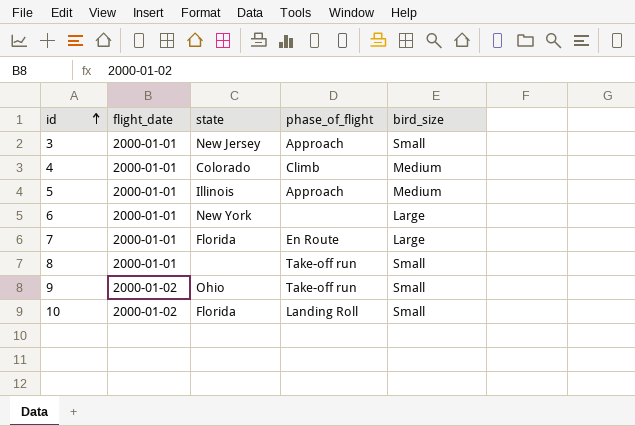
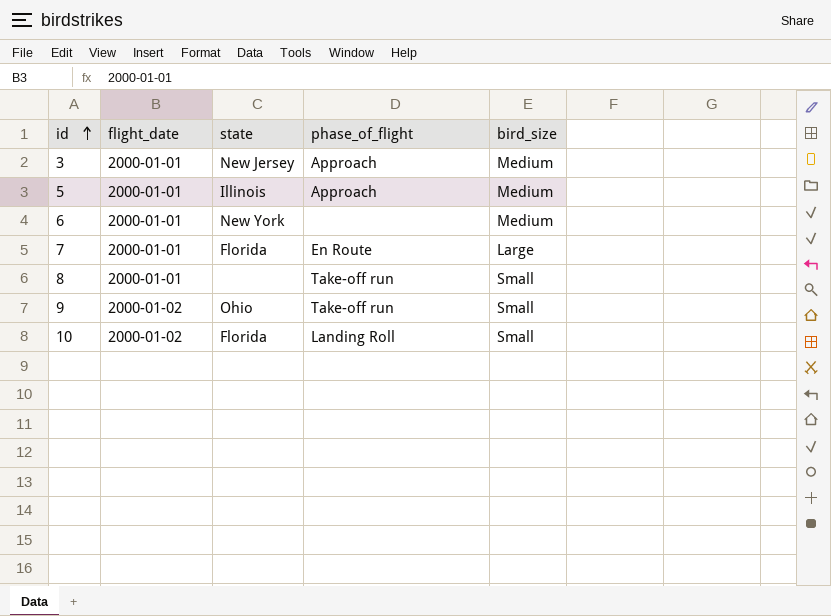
row 4: 2000-01-01 | Colorado | Climb | Medium -> none
3 | bird_size: Small -> Medium
6 | bird_size: Large -> Medium

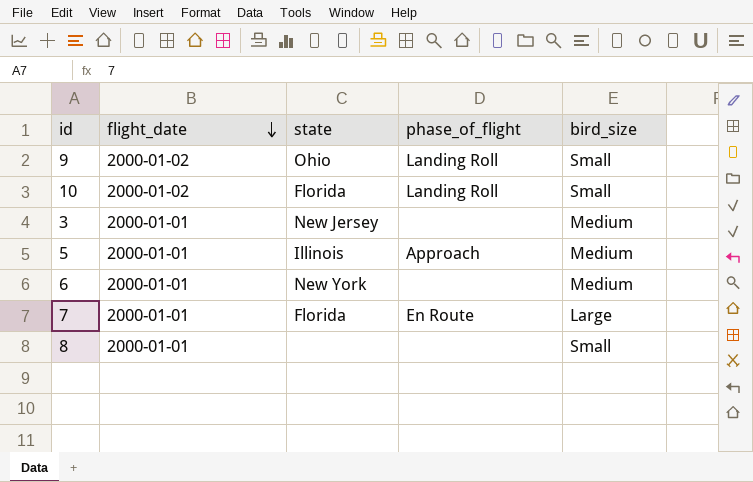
row order: id ascending -> flight_date descending
9 | phase_of_flight: Take-off run -> Landing Roll
3 | phase_of_flight: Approach -> none
8 | phase_of_flight: Take-off run -> none

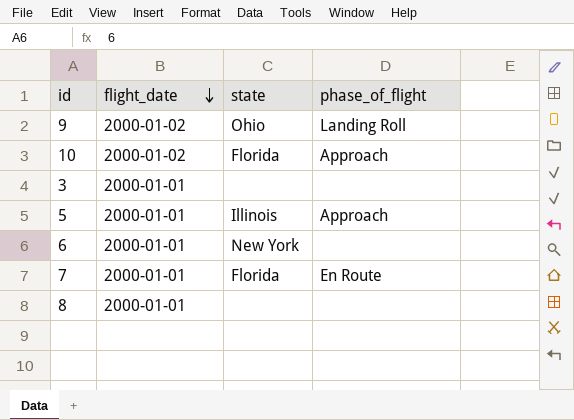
column bird_size | position: 5 -> none
10 | phase_of_flight: Landing Roll -> Approach
3 | state: New Jersey -> none

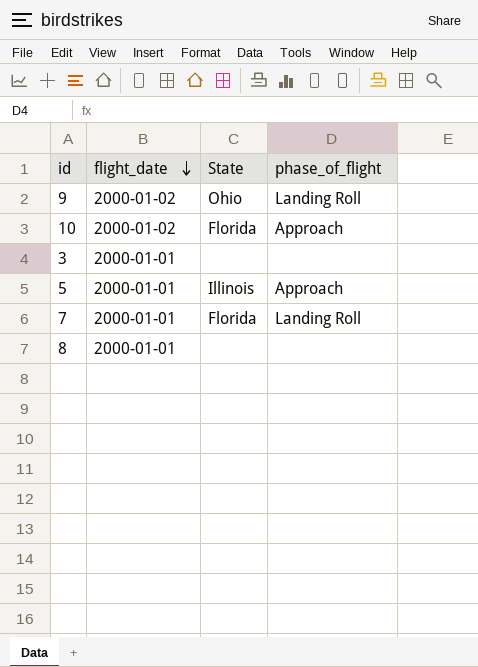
column name: state -> State
row 6: 2000-01-01 | New York | none -> none
7 | phase_of_flight: En Route -> Landing Roll

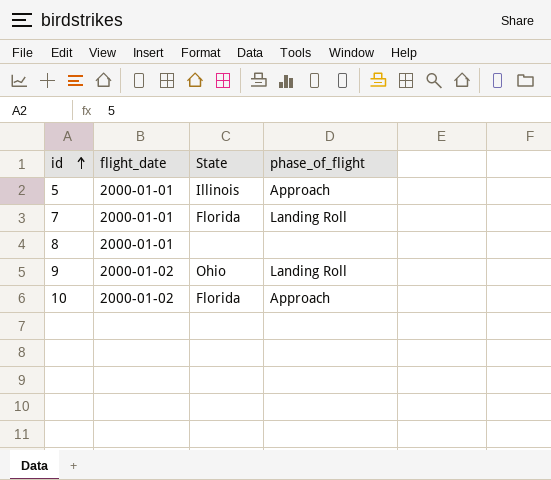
row order: flight_date descending -> id ascending
row 3: 2000-01-01 | none | none -> none

